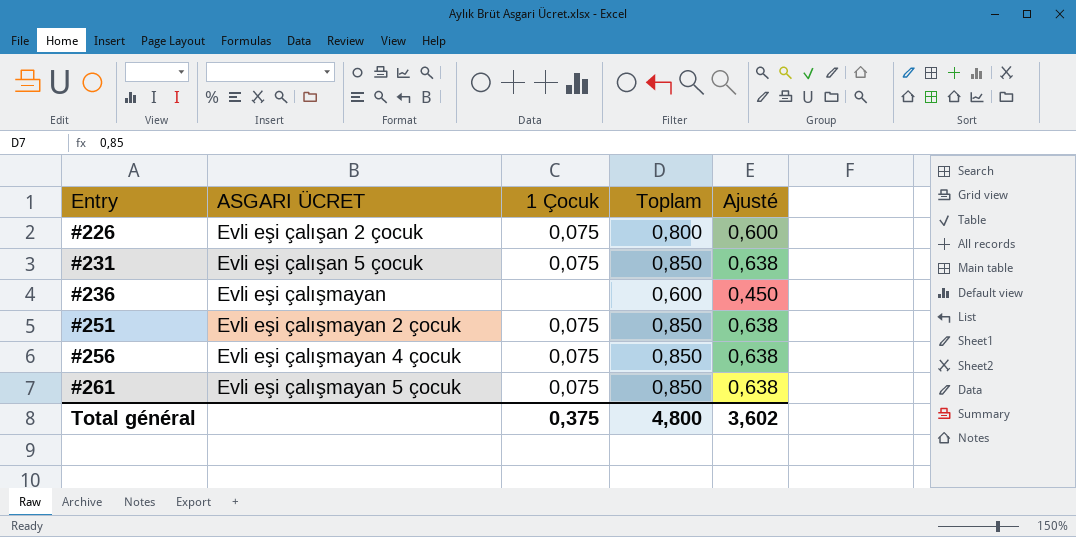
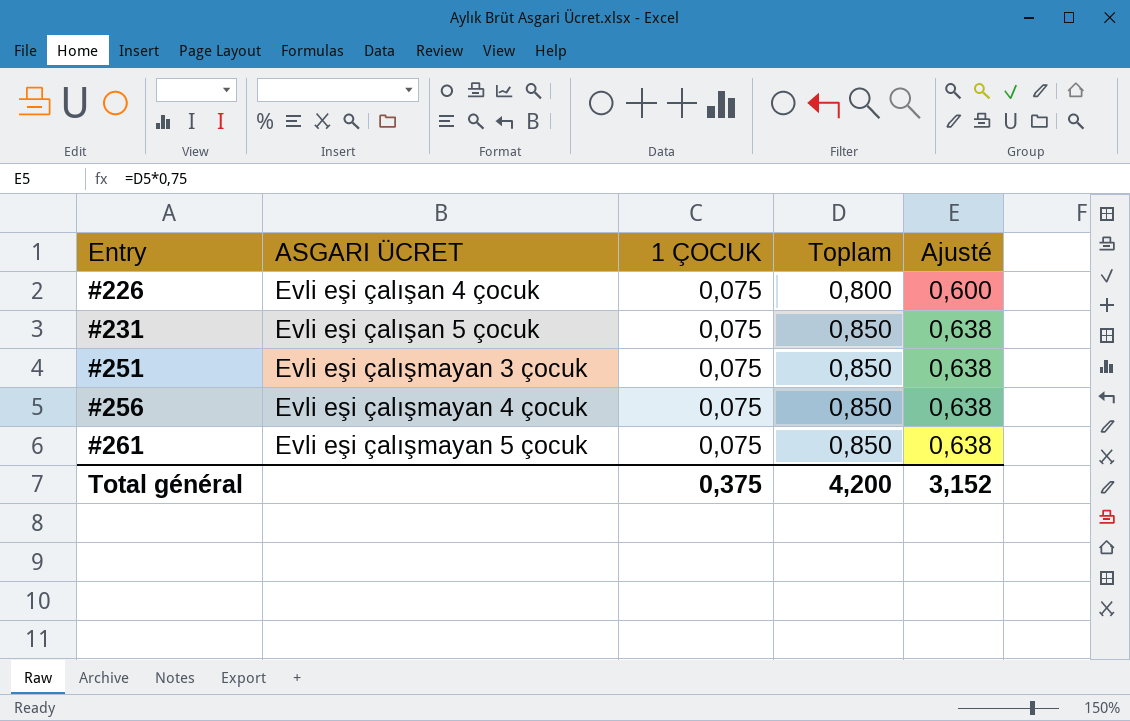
column name: 1 Çocuk -> 1 ÇOCUK
row #236: Evli eşi çalışmayan | none | 0,600 | 0,450 -> none
#226 | ASGARI ÜCRET: Evli eşi çalışan 2 çocuk -> Evli eşi çalışan 4 çocuk
#251 | ASGARI ÜCRET: Evli eşi çalışmayan 2 çocuk -> Evli eşi çalışmayan 3 çocuk
Total général | Toplam: 4,800 -> 4,200
Total général | Ajusté: 3,602 -> 3,152

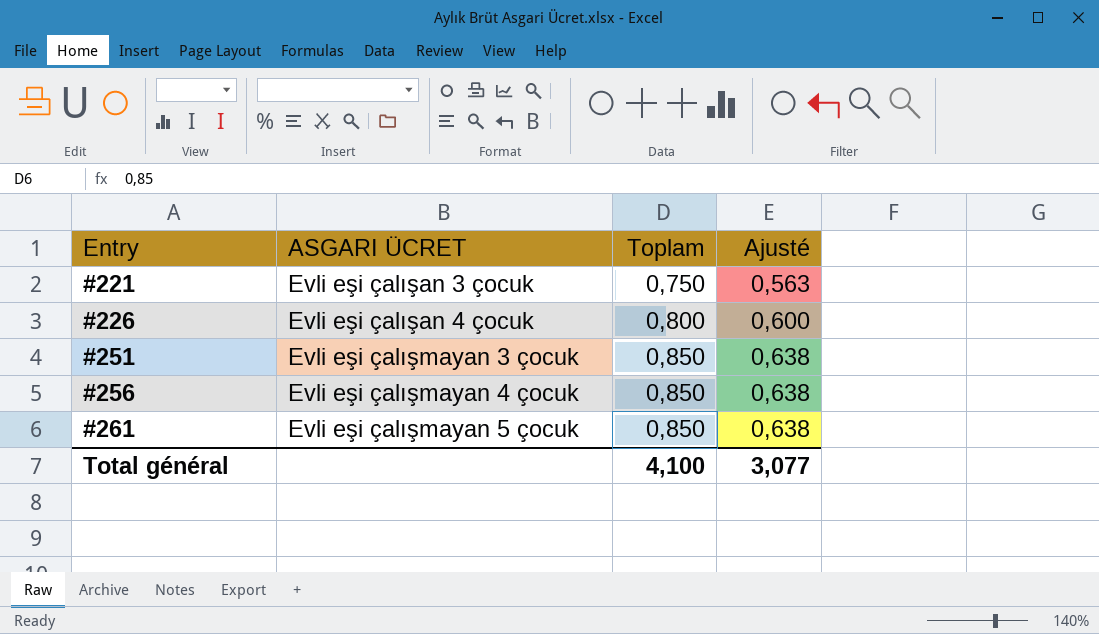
column 1 ÇOCUK | position: 3 -> none
row #231: Evli eşi çalışan 5 çocuk | 0,075 | 0,850 | 0,638 -> none
row #221: none -> Evli eşi çalışan 3 çocuk | 0,750 | 0,563
Total général | Toplam: 4,200 -> 4,100
Total général | Ajusté: 3,152 -> 3,077

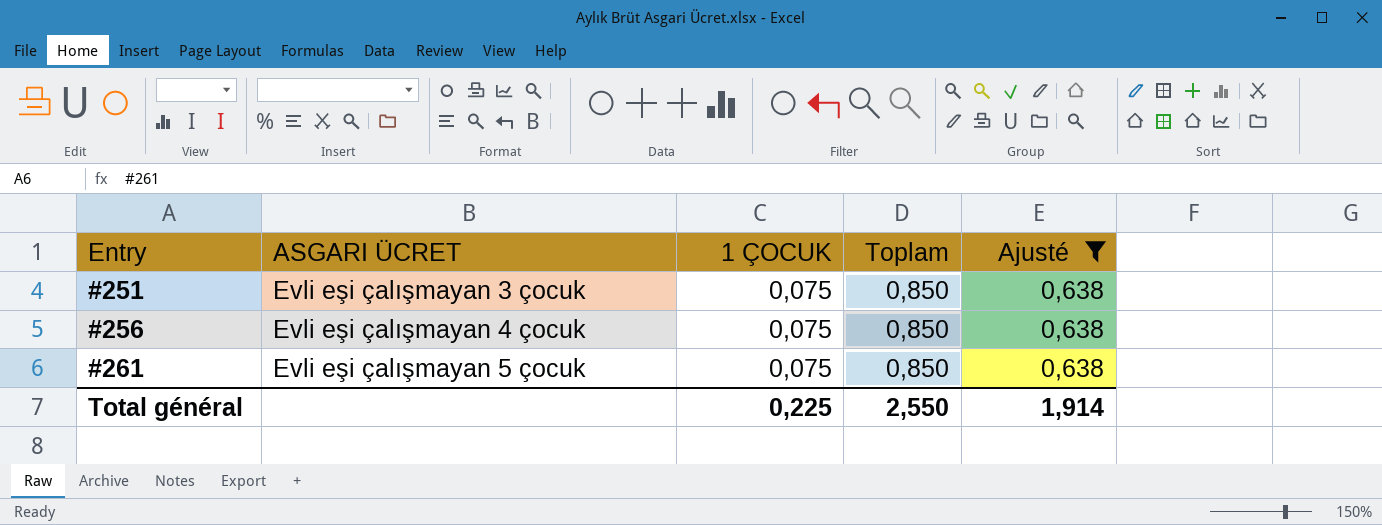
filter: none -> Ajusté = 0,638
column 1 ÇOCUK | position: none -> 3
Total général | Toplam: 4,100 -> 2,550
Total général | Ajusté: 3,077 -> 1,914

